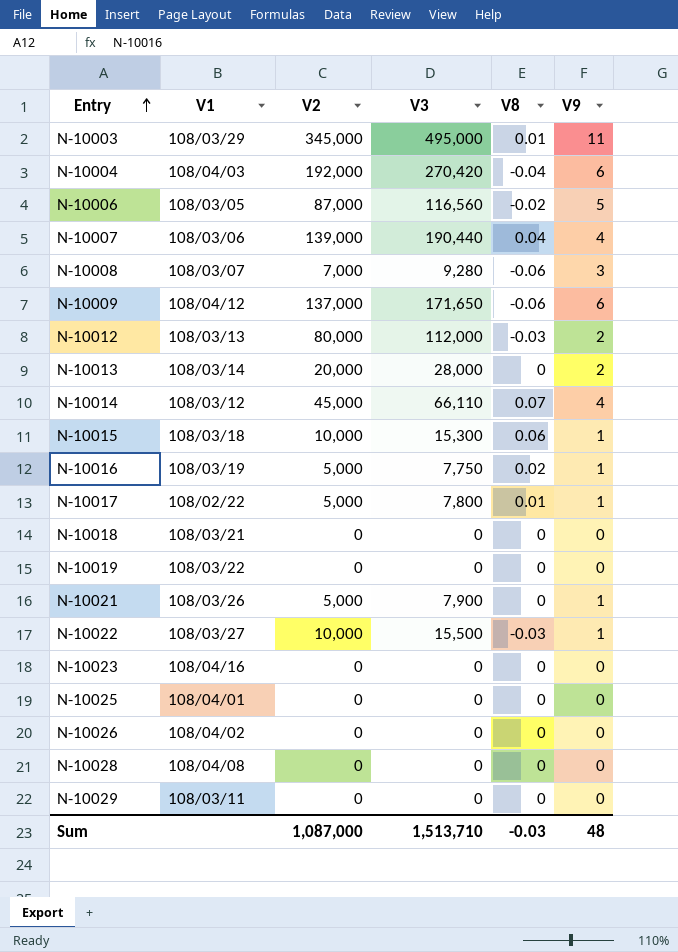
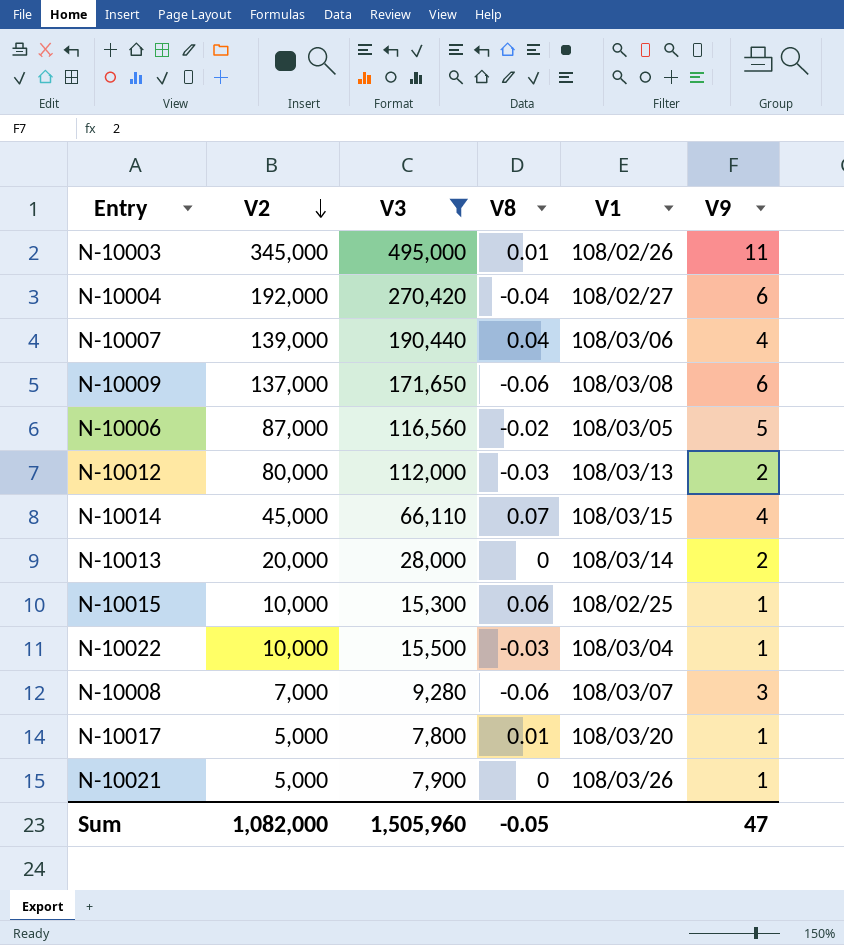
filter: none -> V3 >= 7,800
row order: Entry ascending -> V2 descending
column V1 | position: 2 -> 5
N-10003 | V1: 108/03/29 -> 108/02/26
N-10004 | V1: 108/04/03 -> 108/02/27
N-10009 | V1: 108/04/12 -> 108/03/08
N-10014 | V1: 108/03/12 -> 108/03/15
N-10015 | V1: 108/03/18 -> 108/02/25
N-10022 | V1: 108/03/27 -> 108/03/04
N-10017 | V1: 108/02/22 -> 108/03/20
Sum | V2: 1,087,000 -> 1,082,000
Sum | V3: 1,513,710 -> 1,505,960
Sum | V8: -0.03 -> -0.05
Sum | V9: 48 -> 47

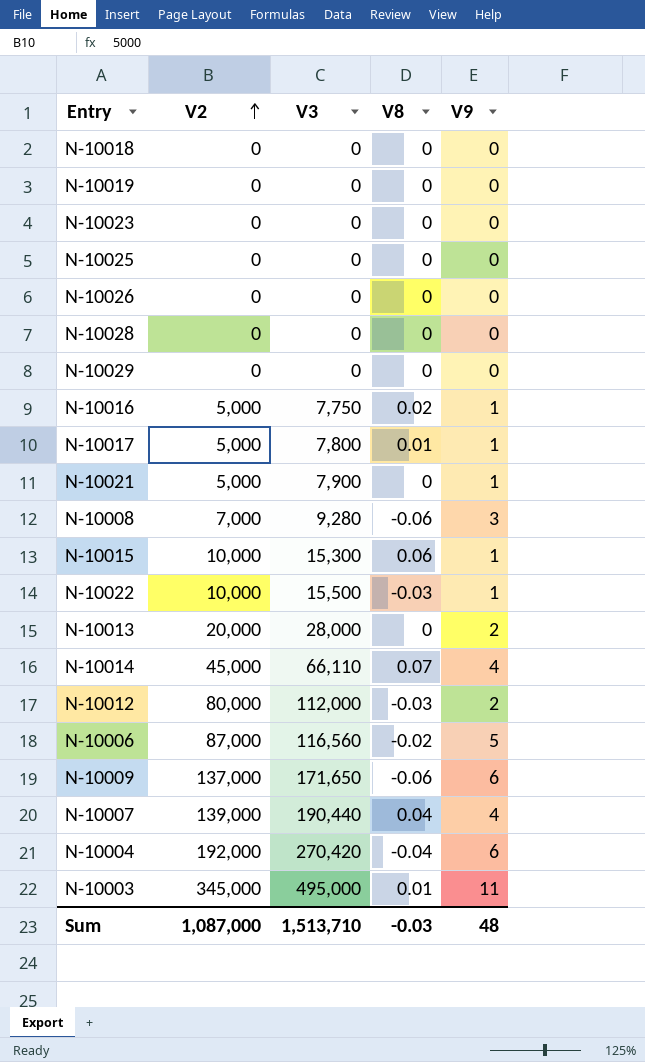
filter: V3 >= 7,800 -> none
row order: V2 descending -> V2 ascending
column V1 | position: 5 -> none
Sum | V2: 1,082,000 -> 1,087,000
Sum | V3: 1,505,960 -> 1,513,710
Sum | V8: -0.05 -> -0.03
Sum | V9: 47 -> 48

